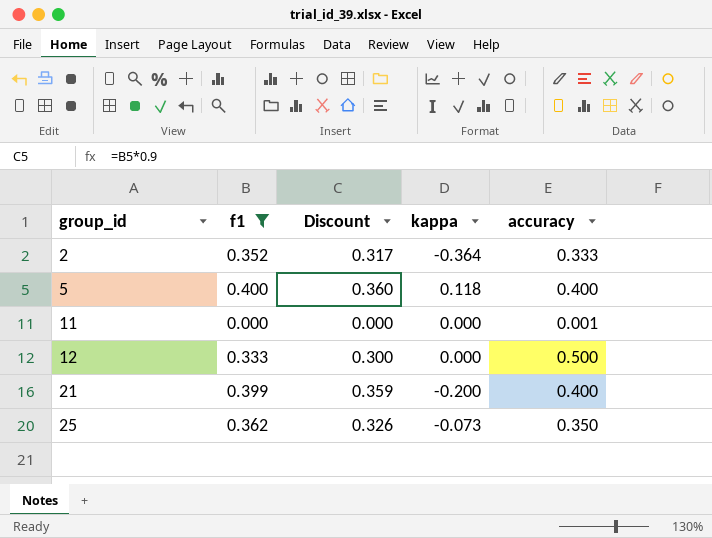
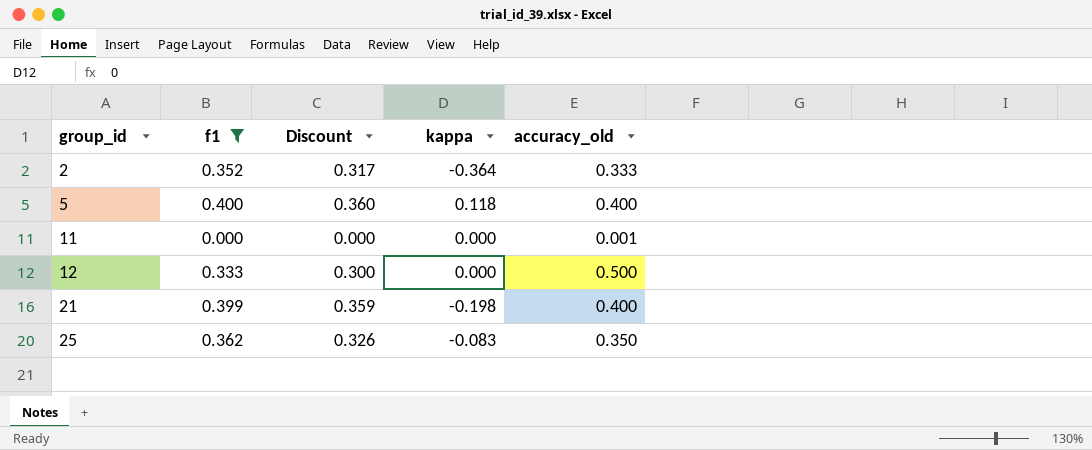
column name: accuracy -> accuracy_old
21 | kappa: -0.200 -> -0.198
25 | kappa: -0.073 -> -0.083

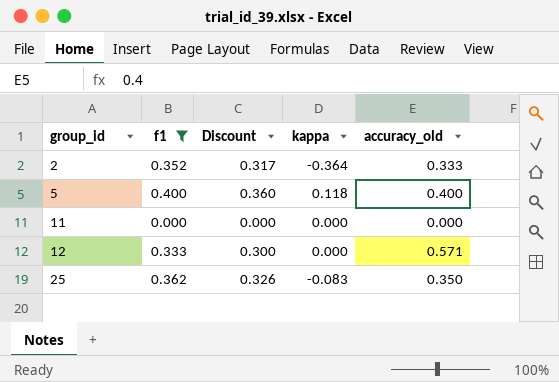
row 21: 0.399 | 0.359 | -0.198 | 0.400 -> none
11 | accuracy_old: 0.001 -> 0.000
12 | accuracy_old: 0.500 -> 0.571

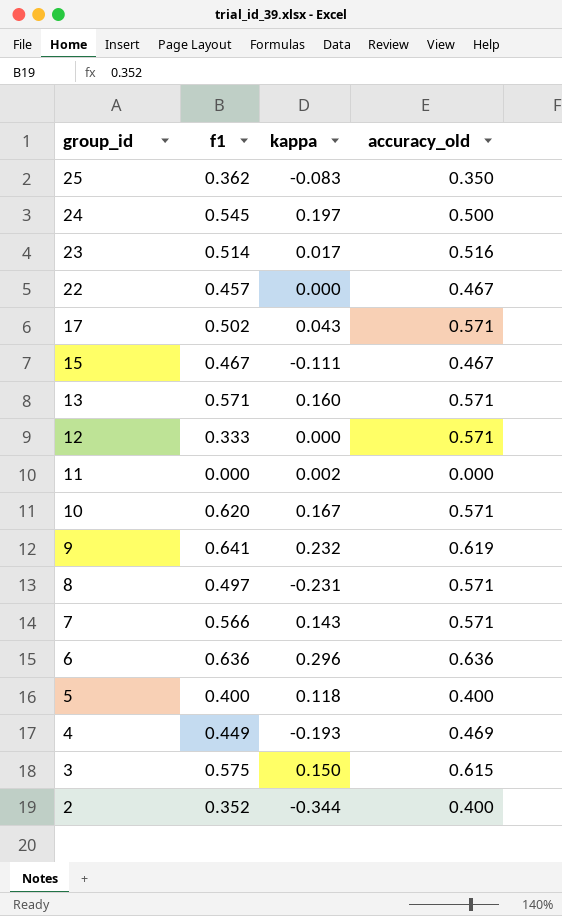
filter: f1 <= 0.400 -> none
row order: group_id ascending -> group_id descending
column Discount | formula: [f1] * 0.9 -> none
11 | kappa: 0.000 -> 0.002
2 | kappa: -0.364 -> -0.344
2 | accuracy_old: 0.333 -> 0.400

